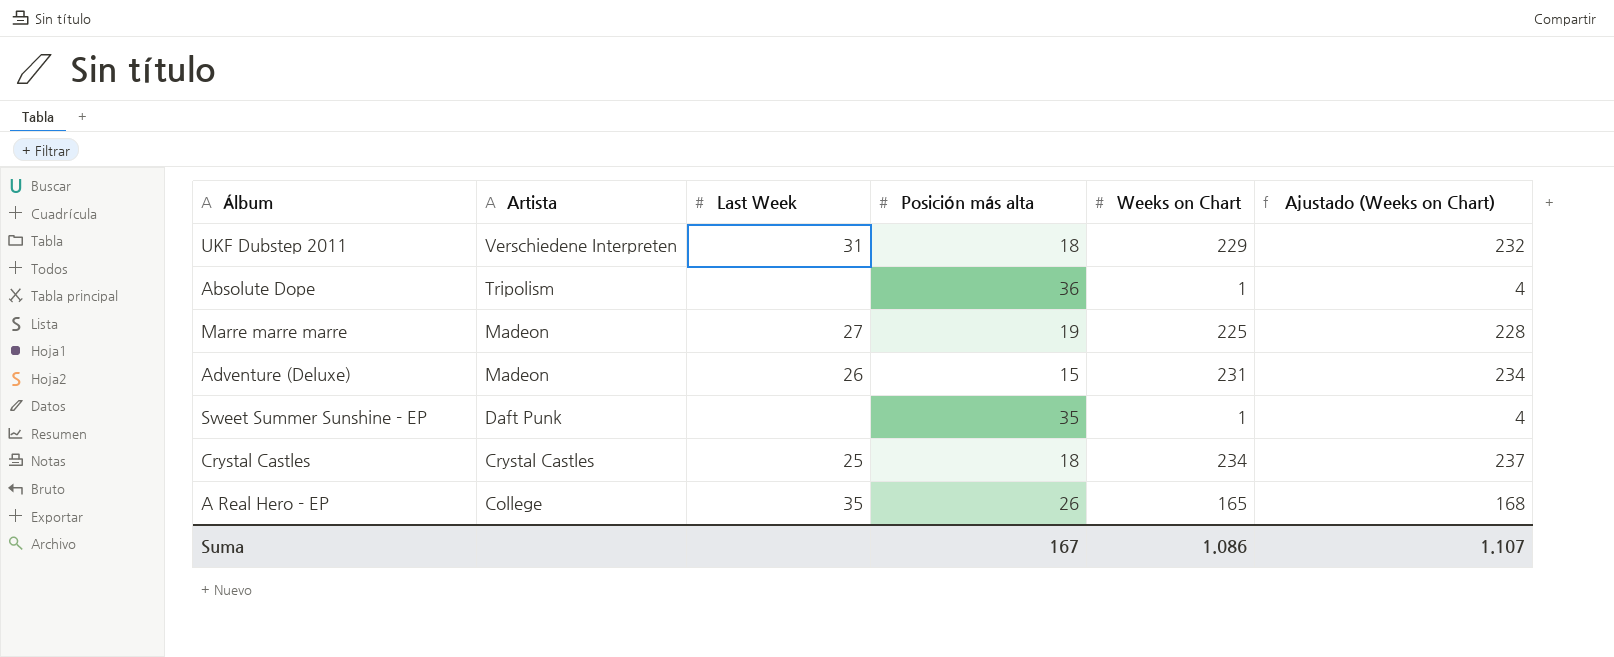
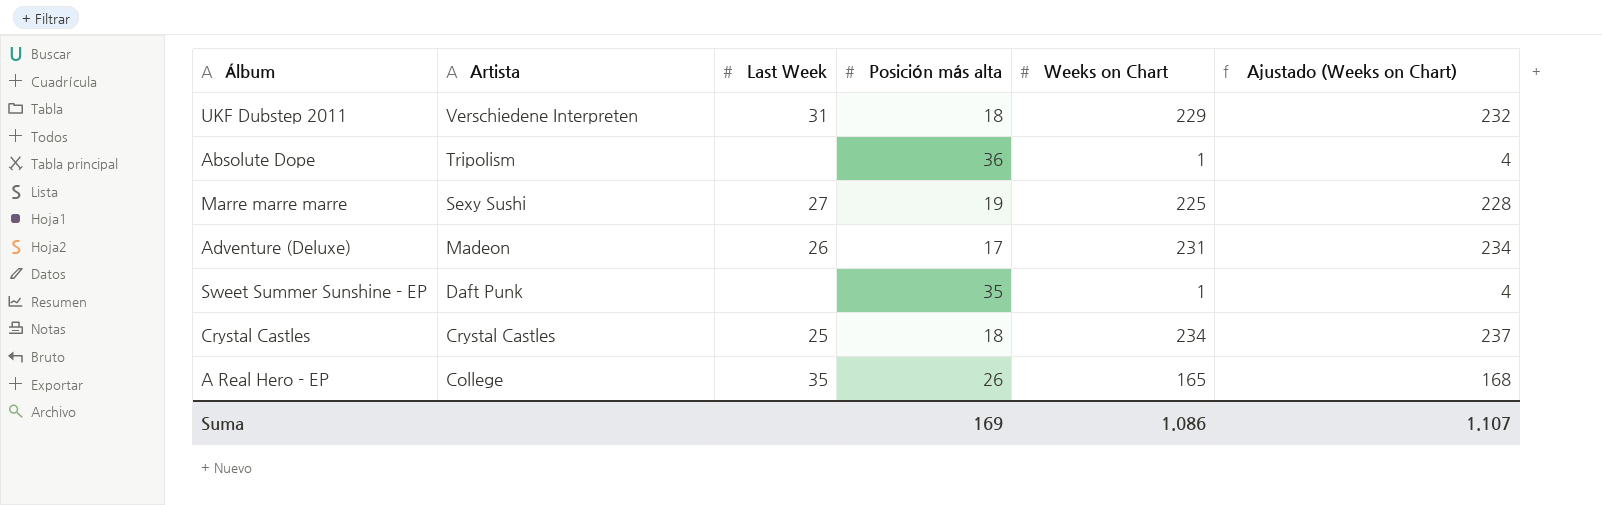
Marre marre marre | Artista: Madeon -> Sexy Sushi
Adventure (Deluxe) | Posición más alta: 15 -> 17
Suma | Posición más alta: 167 -> 169

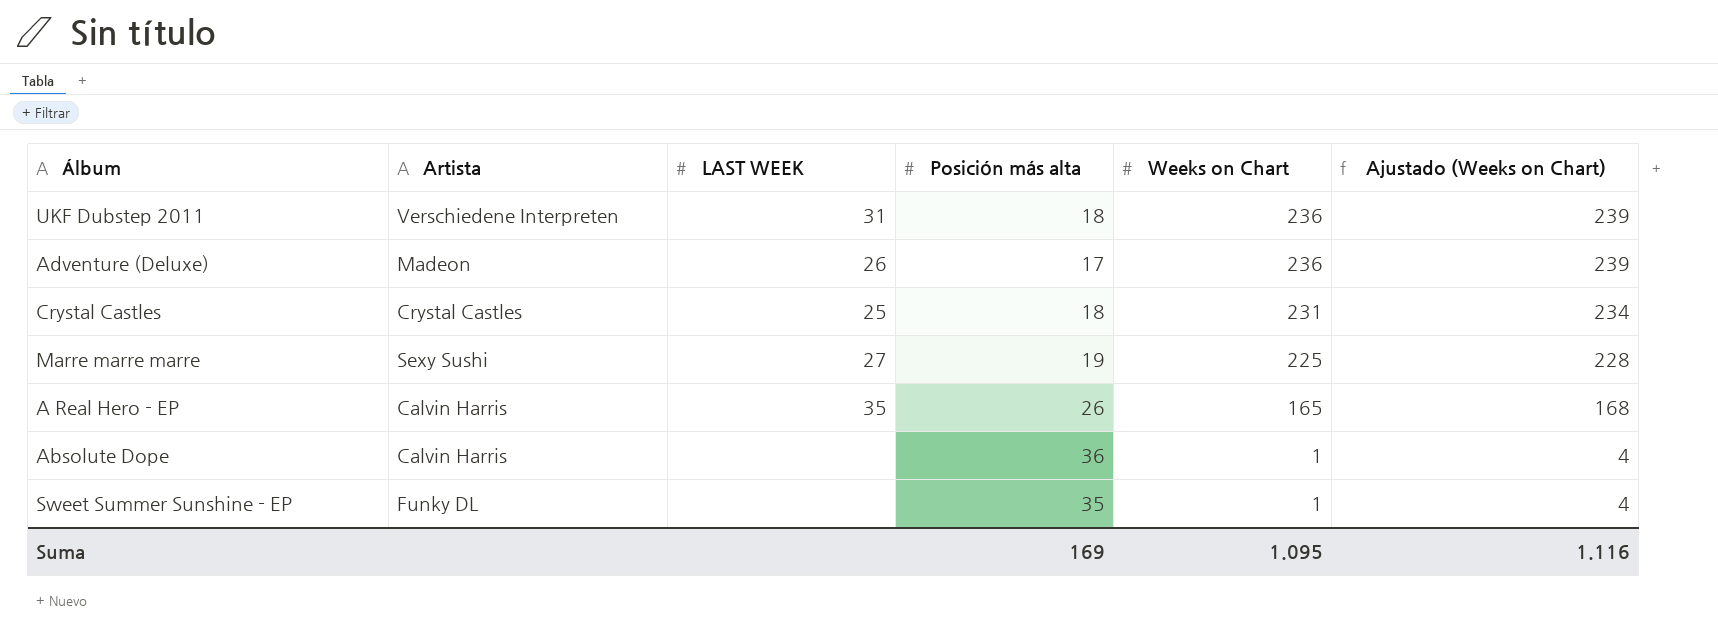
row order: Artista descending -> Weeks on Chart descending
column name: Last Week -> LAST WEEK
UKF Dubstep 2011 | Weeks on Chart: 229 -> 236
UKF Dubstep 2011 | Ajustado (Weeks on Chart): 232 -> 239
Adventure (Deluxe) | Weeks on Chart: 231 -> 236
Adventure (Deluxe) | Ajustado (Weeks on Chart): 234 -> 239
Crystal Castles | Weeks on Chart: 234 -> 231
Crystal Castles | Ajustado (Weeks on Chart): 237 -> 234
A Real Hero - EP | Artista: College -> Calvin Harris
Absolute Dope | Artista: Tripolism -> Calvin Harris
Sweet Summer Sunshine - EP | Artista: Daft Punk -> Funky DL
Suma | Weeks on Chart: 1.086 -> 1.095
Suma | Ajustado (Weeks on Chart): 1.107 -> 1.116

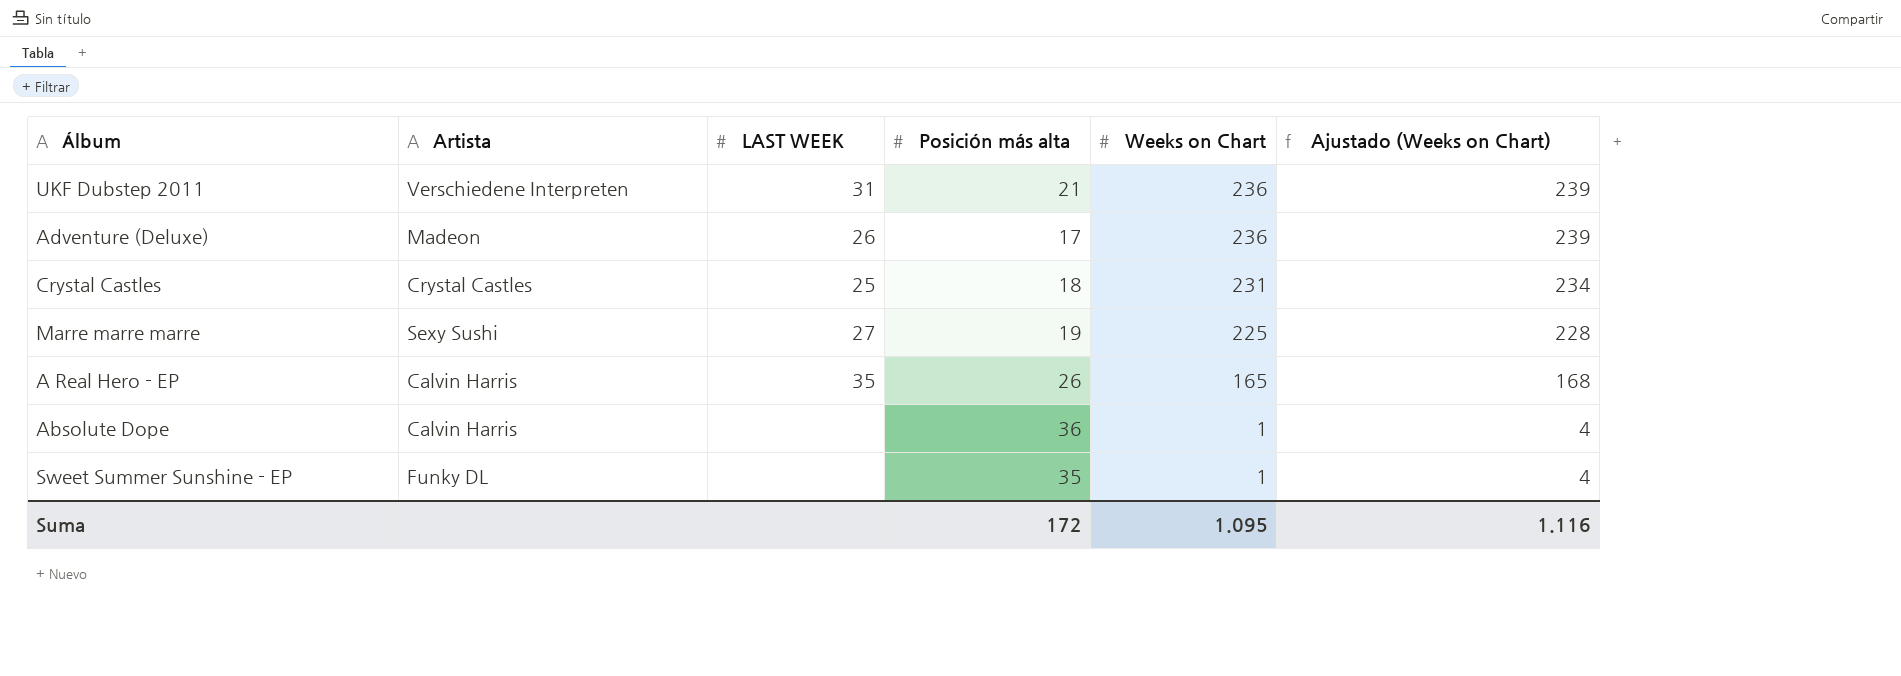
UKF Dubstep 2011 | Posición más alta: 18 -> 21
Suma | Posición más alta: 169 -> 172

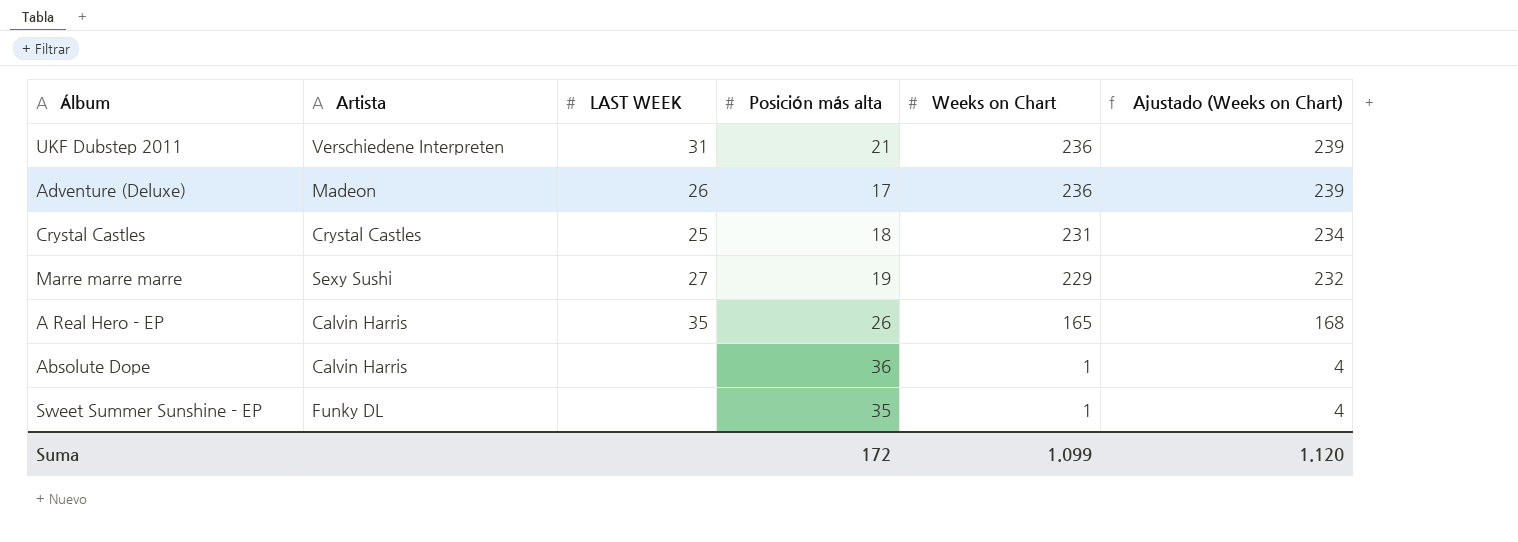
Marre marre marre | Weeks on Chart: 225 -> 229
Marre marre marre | Ajustado (Weeks on Chart): 228 -> 232
Suma | Weeks on Chart: 1.095 -> 1.099
Suma | Ajustado (Weeks on Chart): 1.116 -> 1.120

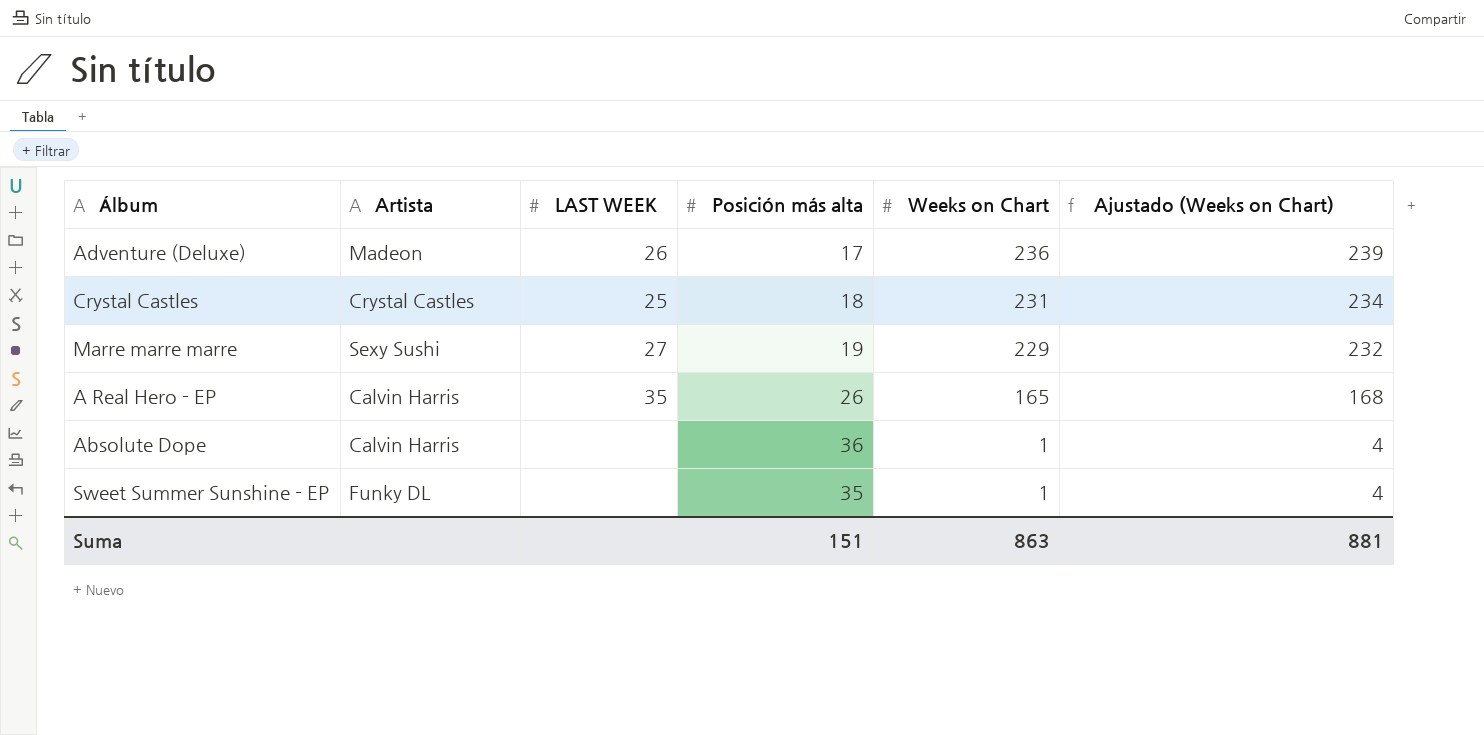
row UKF Dubstep 2011: Verschiedene Interpreten | 31 | 21 | 236 | 239 -> none
Suma | Posición más alta: 172 -> 151
Suma | Weeks on Chart: 1.099 -> 863
Suma | Ajustado (Weeks on Chart): 1.120 -> 881

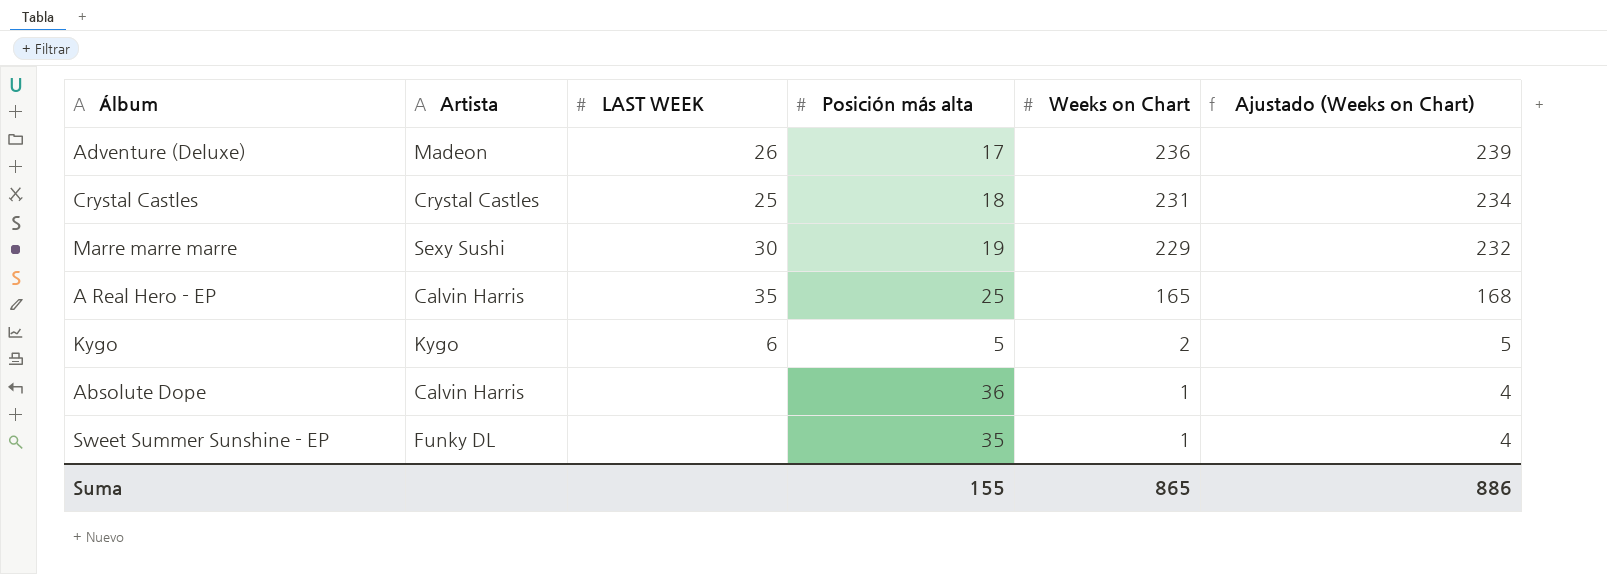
Marre marre marre | LAST WEEK: 27 -> 30
A Real Hero - EP | Posición más alta: 26 -> 25
row Kygo: none -> Kygo | 6 | 5 | 2 | 5
Suma | Posición más alta: 151 -> 155
Suma | Weeks on Chart: 863 -> 865
Suma | Ajustado (Weeks on Chart): 881 -> 886

